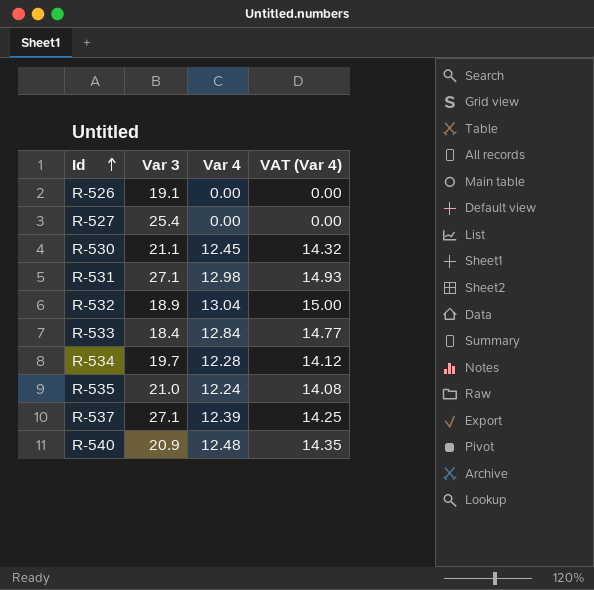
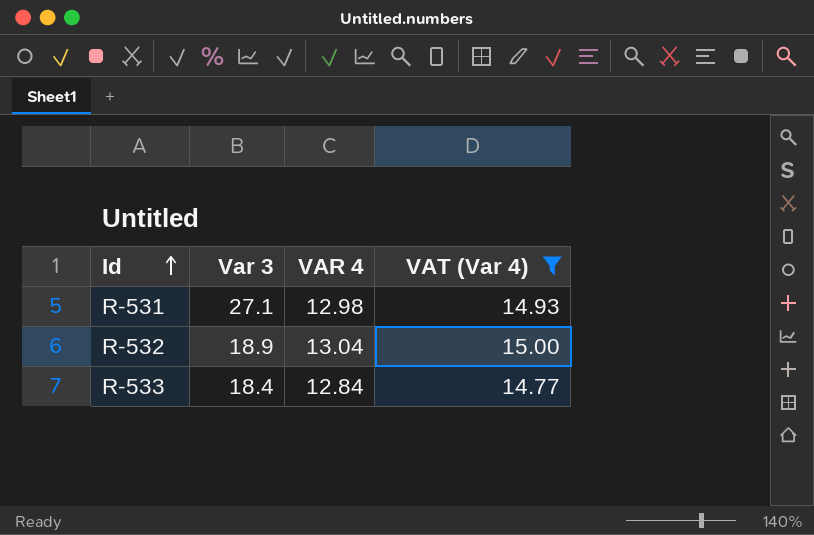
filter: none -> VAT (Var 4) >= 14.77
column name: Var 4 -> VAR 4

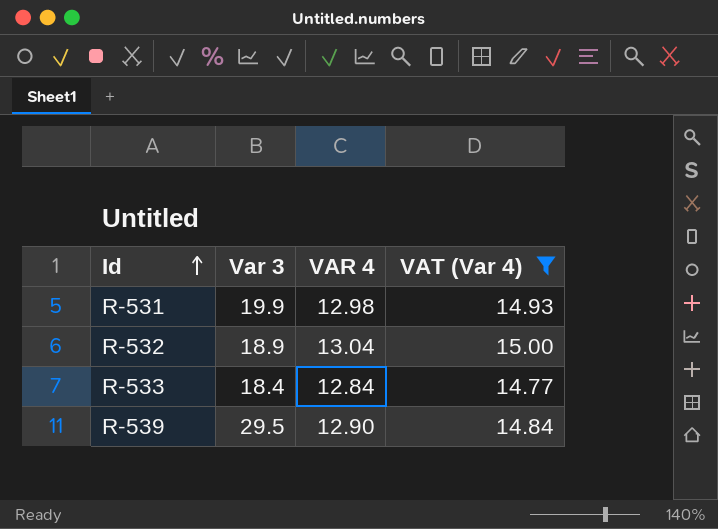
R-531 | Var 3: 27.1 -> 19.9
row R-539: none -> 29.5 | 12.90 | 14.84

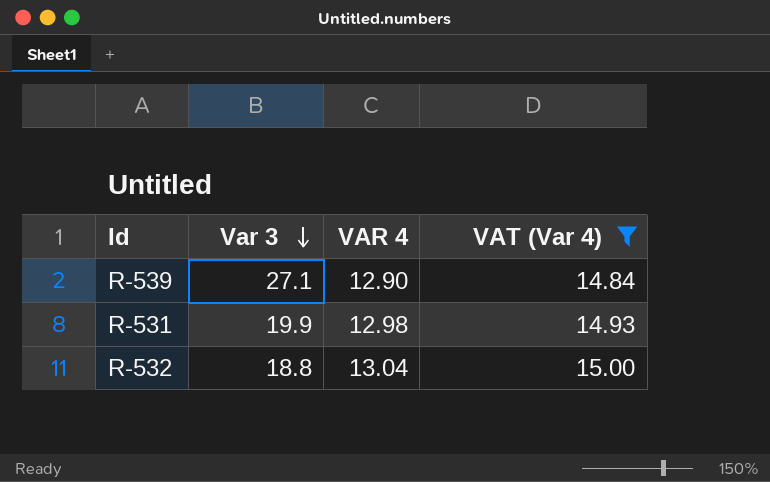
row order: Id ascending -> Var 3 descending
row R-533: 18.4 | 12.84 | 14.77 -> none
R-539 | Var 3: 29.5 -> 27.1
R-532 | Var 3: 18.9 -> 18.8

